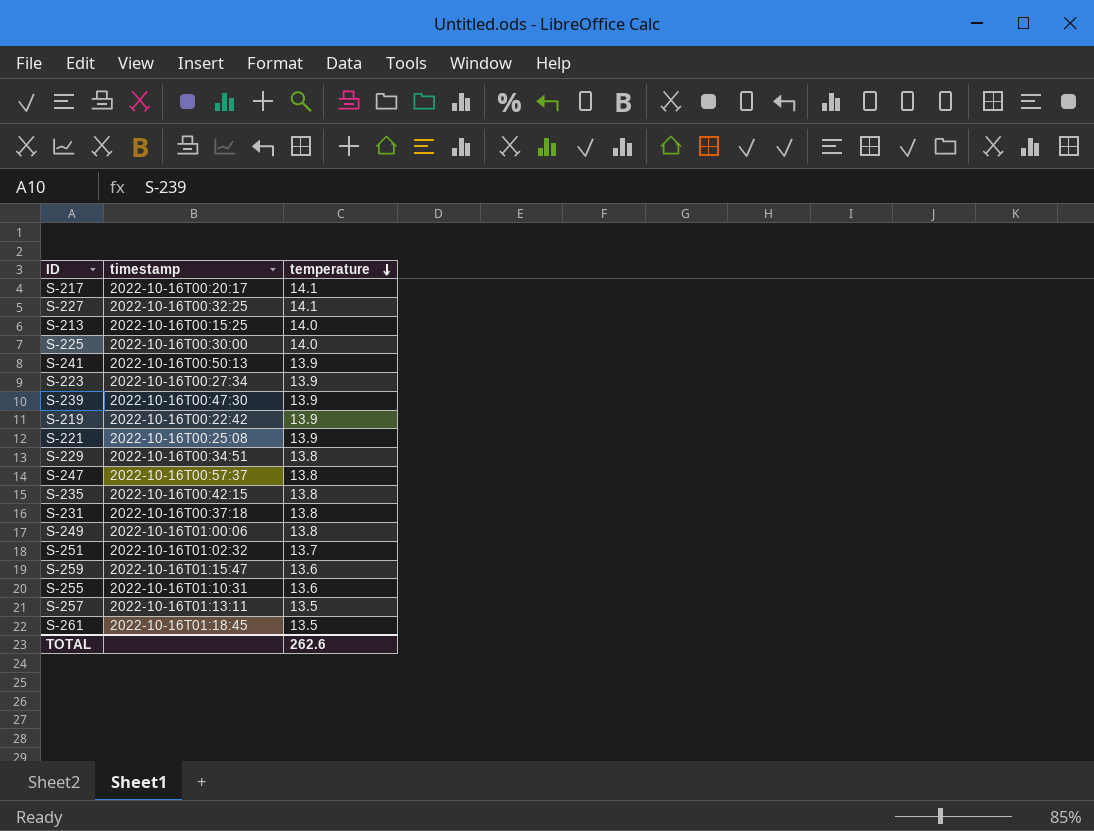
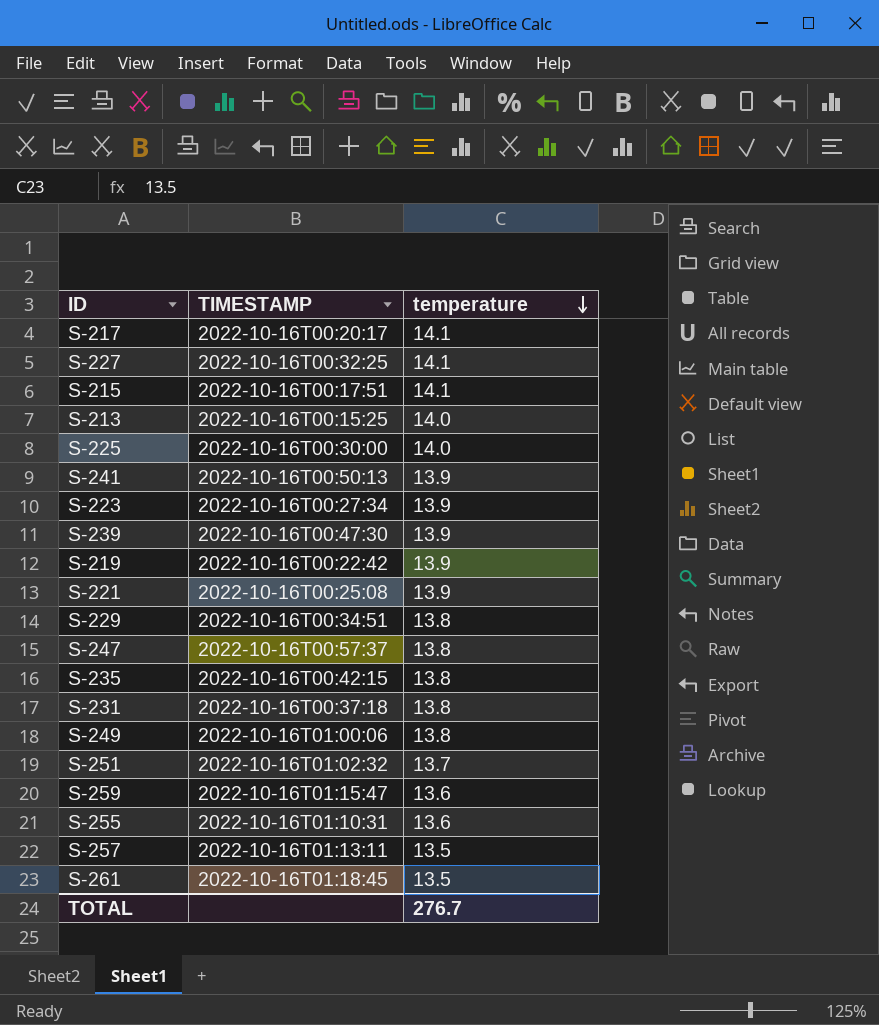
column name: timestamp -> TIMESTAMP
row S-215: none -> 2022-10-16T00:17:51 | 14.1
TOTAL | temperature: 262.6 -> 276.7

